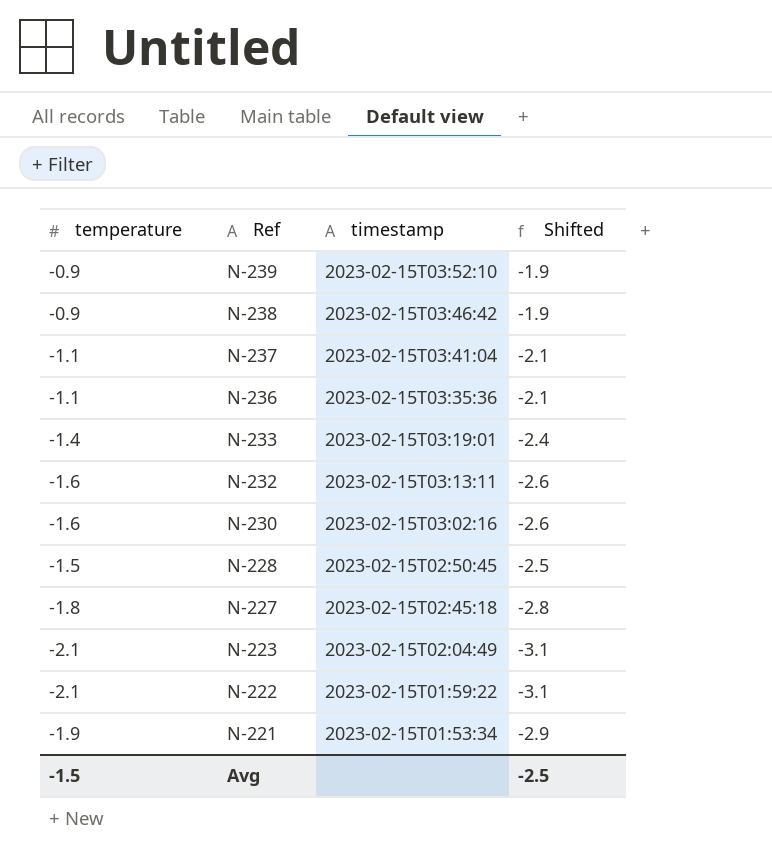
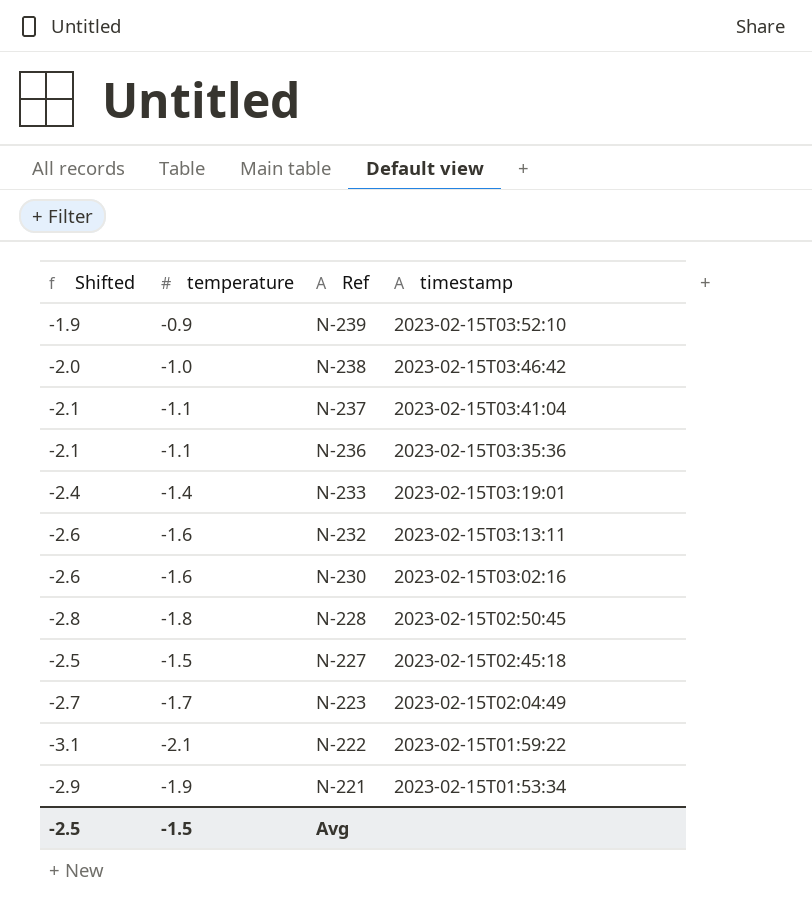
column Shifted | position: 4 -> 1
N-238 | Shifted: -1.9 -> -2.0
N-238 | temperature: -0.9 -> -1.0
N-228 | Shifted: -2.5 -> -2.8
N-228 | temperature: -1.5 -> -1.8
N-227 | Shifted: -2.8 -> -2.5
N-227 | temperature: -1.8 -> -1.5
N-223 | Shifted: -3.1 -> -2.7
N-223 | temperature: -2.1 -> -1.7

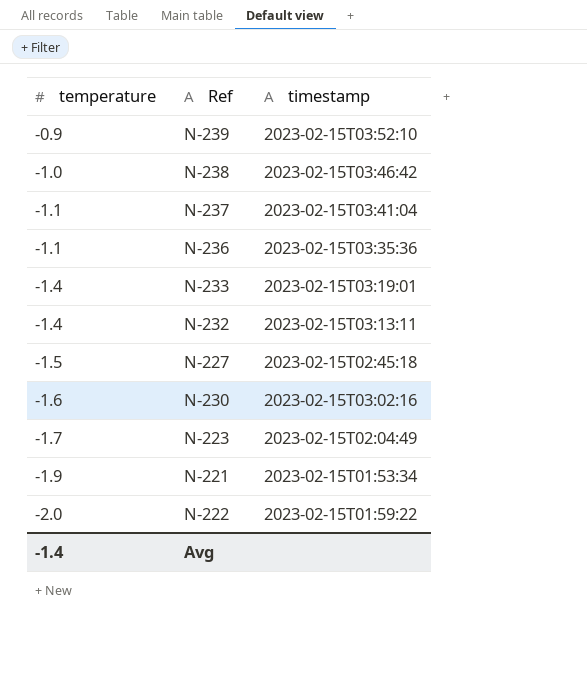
row order: Ref descending -> temperature descending
column Shifted | formula: [temperature] - 1 -> none
row N-228: -2.8 | -1.8 | 2023-02-15T02:50:45 -> none
N-232 | temperature: -1.6 -> -1.4
N-222 | temperature: -2.1 -> -2.0
Avg | temperature: -1.5 -> -1.4

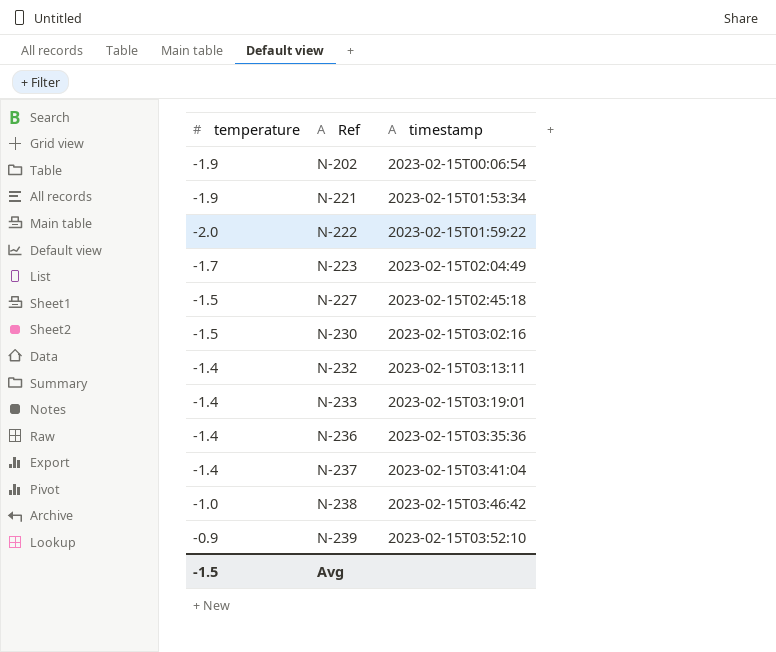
row order: temperature descending -> Ref ascending
row N-202: none -> -1.9 | 2023-02-15T00:06:54
N-230 | temperature: -1.6 -> -1.5
N-236 | temperature: -1.1 -> -1.4
N-237 | temperature: -1.1 -> -1.4
Avg | temperature: -1.4 -> -1.5

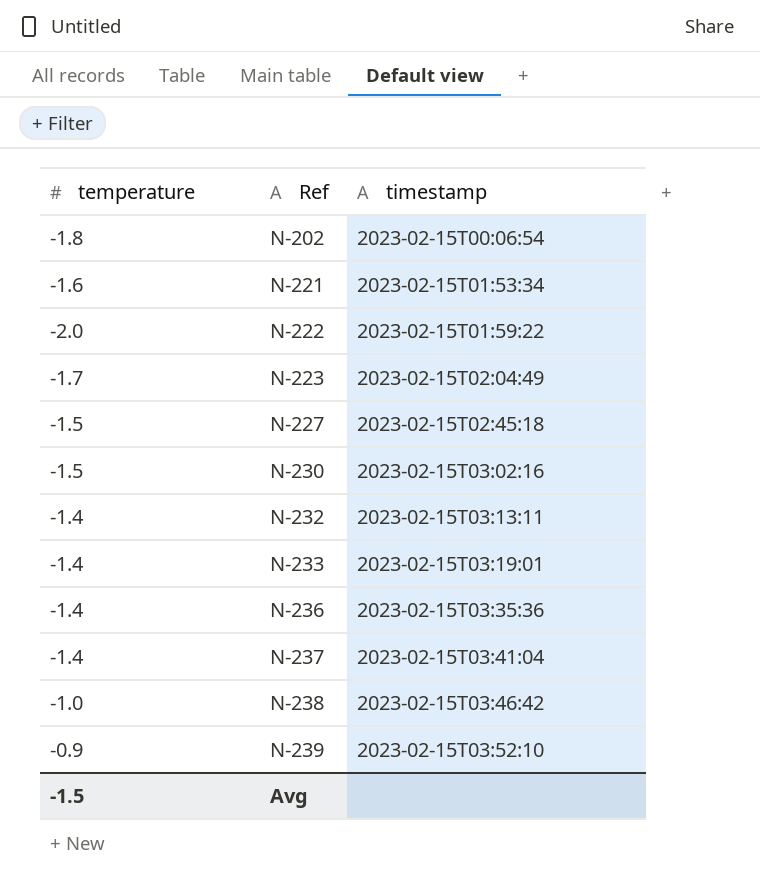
N-202 | temperature: -1.9 -> -1.8
N-221 | temperature: -1.9 -> -1.6

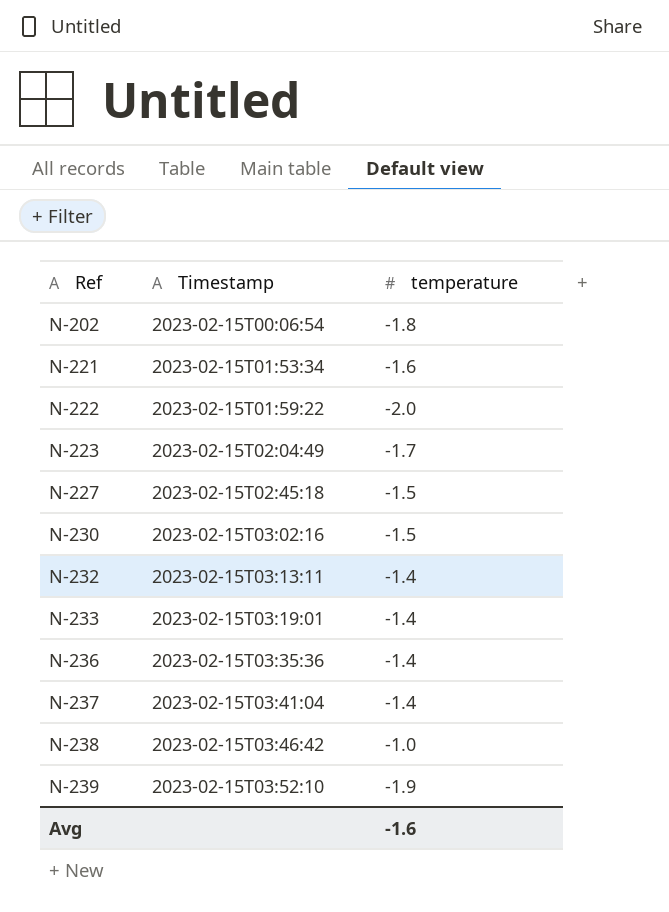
column name: timestamp -> Timestamp
column temperature | position: 1 -> 3
N-239 | temperature: -0.9 -> -1.9
Avg | temperature: -1.5 -> -1.6

